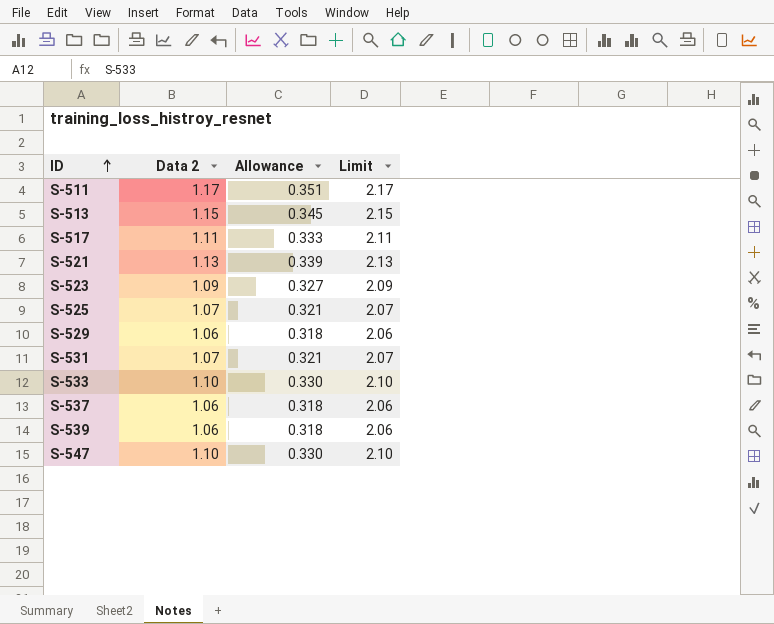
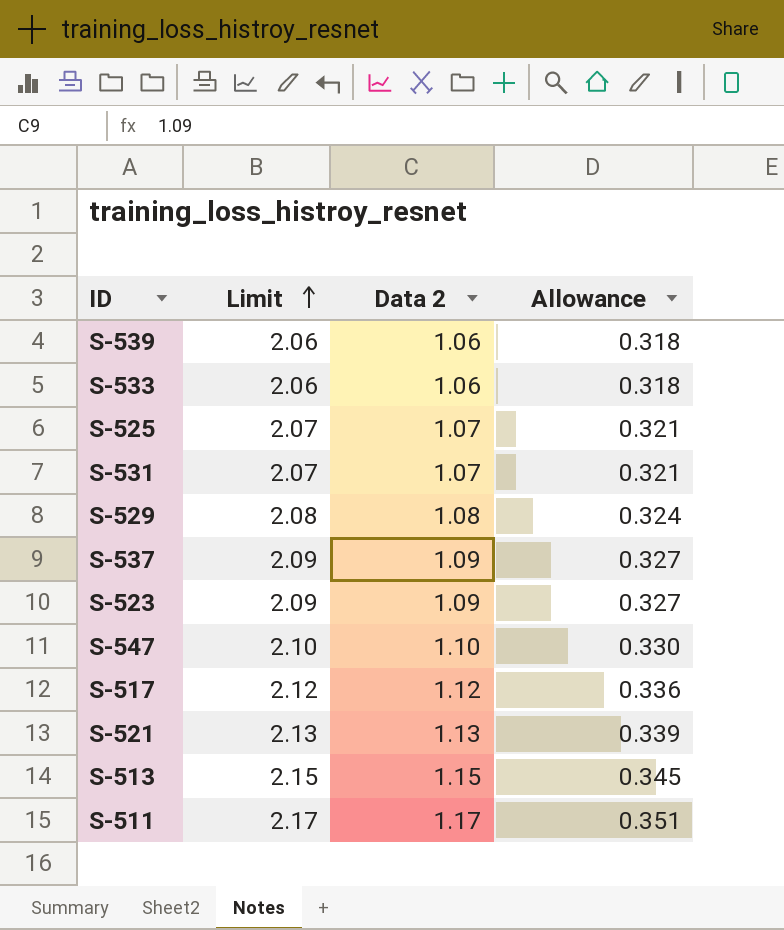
row order: ID ascending -> Limit ascending
column Limit | position: 4 -> 2
S-533 | Limit: 2.10 -> 2.06
S-533 | Data 2: 1.10 -> 1.06
S-533 | Allowance: 0.330 -> 0.318
S-529 | Limit: 2.06 -> 2.08
S-529 | Data 2: 1.06 -> 1.08
S-529 | Allowance: 0.318 -> 0.324
S-537 | Limit: 2.06 -> 2.09
S-537 | Data 2: 1.06 -> 1.09
S-537 | Allowance: 0.318 -> 0.327
S-517 | Limit: 2.11 -> 2.12
S-517 | Data 2: 1.11 -> 1.12
S-517 | Allowance: 0.333 -> 0.336

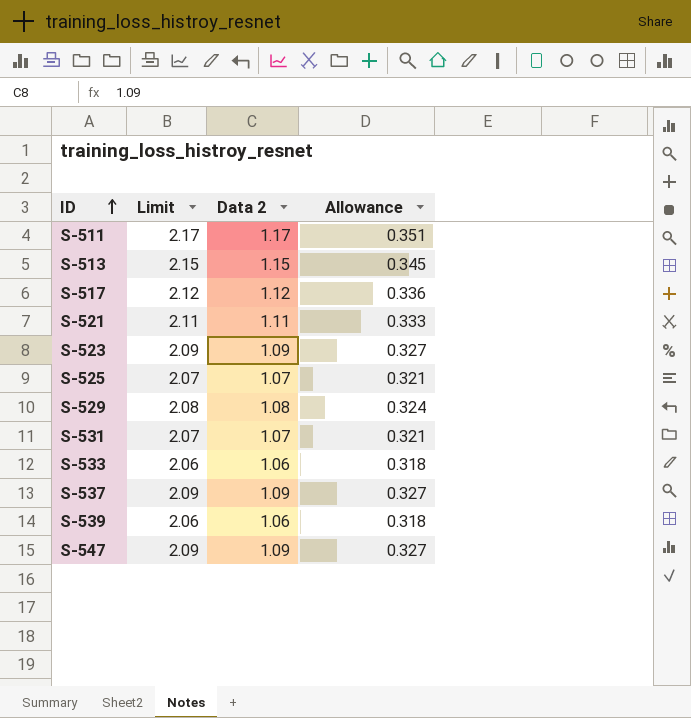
row order: Limit ascending -> ID ascending
S-521 | Limit: 2.13 -> 2.11
S-521 | Data 2: 1.13 -> 1.11
S-521 | Allowance: 0.339 -> 0.333
S-547 | Limit: 2.10 -> 2.09
S-547 | Data 2: 1.10 -> 1.09
S-547 | Allowance: 0.330 -> 0.327

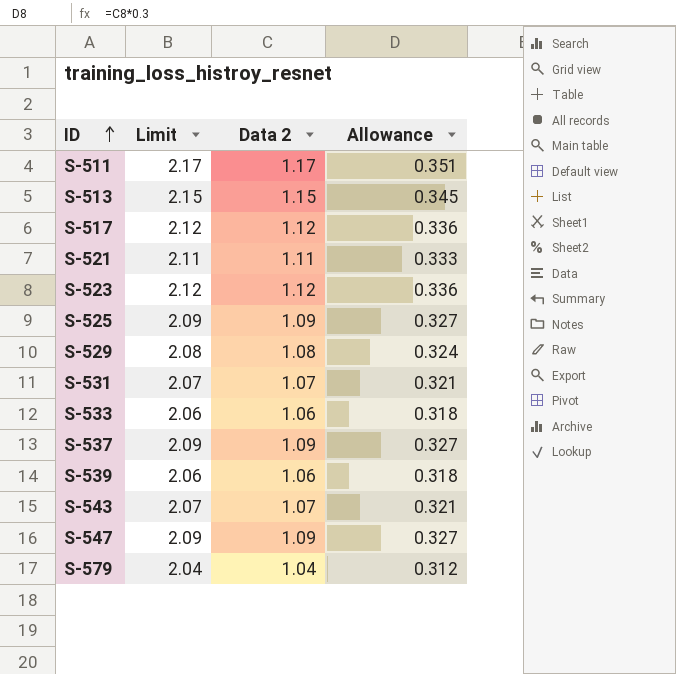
S-523 | Limit: 2.09 -> 2.12
S-523 | Data 2: 1.09 -> 1.12
S-523 | Allowance: 0.327 -> 0.336
S-525 | Limit: 2.07 -> 2.09
S-525 | Data 2: 1.07 -> 1.09
S-525 | Allowance: 0.321 -> 0.327
row S-543: none -> 2.07 | 1.07 | 0.321
row S-579: none -> 2.04 | 1.04 | 0.312

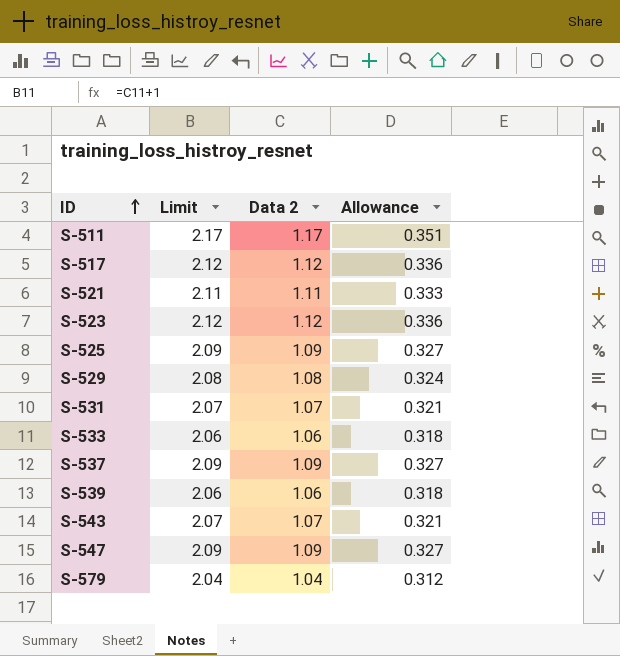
row S-513: 2.15 | 1.15 | 0.345 -> none

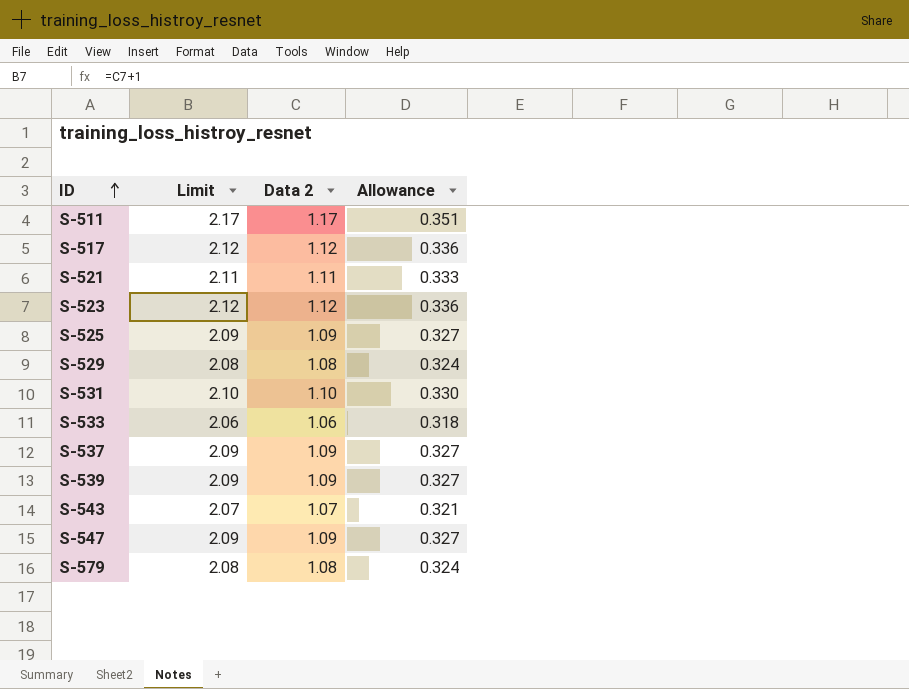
S-531 | Limit: 2.07 -> 2.10
S-531 | Data 2: 1.07 -> 1.10
S-531 | Allowance: 0.321 -> 0.330
S-539 | Limit: 2.06 -> 2.09
S-539 | Data 2: 1.06 -> 1.09
S-539 | Allowance: 0.318 -> 0.327
S-579 | Limit: 2.04 -> 2.08
S-579 | Data 2: 1.04 -> 1.08
S-579 | Allowance: 0.312 -> 0.324

